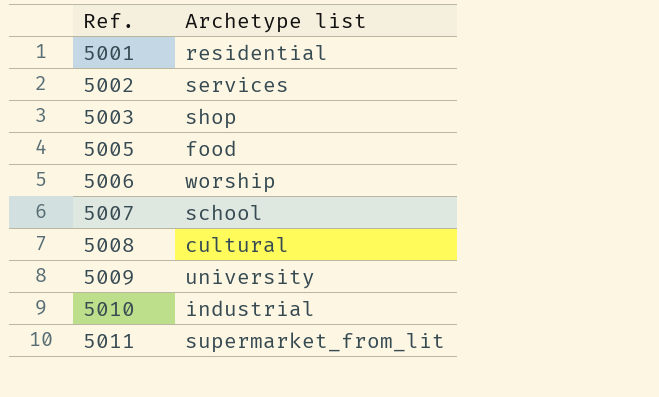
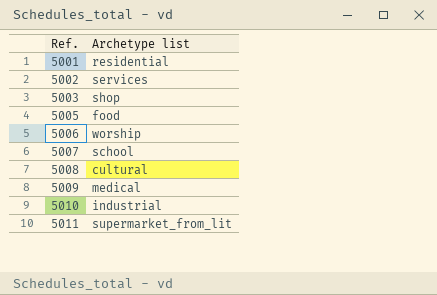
5009 | Archetype list: university -> medical

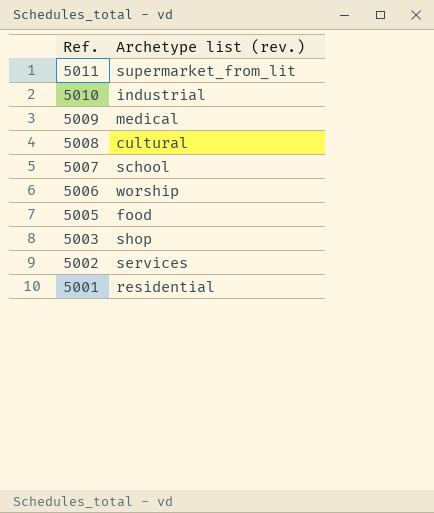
row order: Ref. ascending -> Ref. descending
column name: Archetype list -> Archetype list (rev.)

